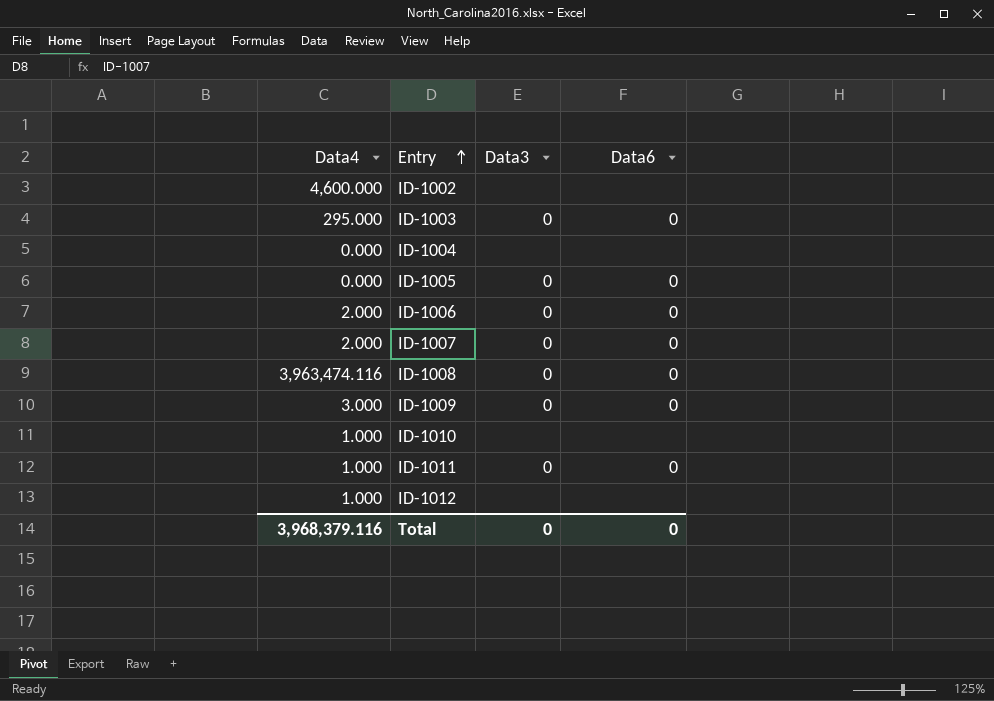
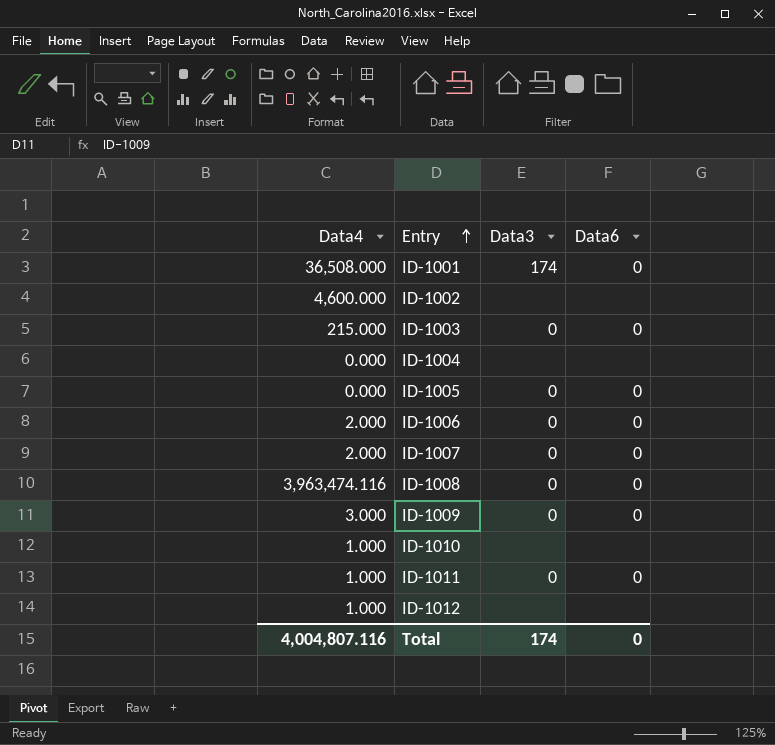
row ID-1001: none -> 36,508.000 | 174 | 0
ID-1003 | Data4: 295.000 -> 215.000
Total | Data4: 3,968,379.116 -> 4,004,807.116
Total | Data3: 0 -> 174

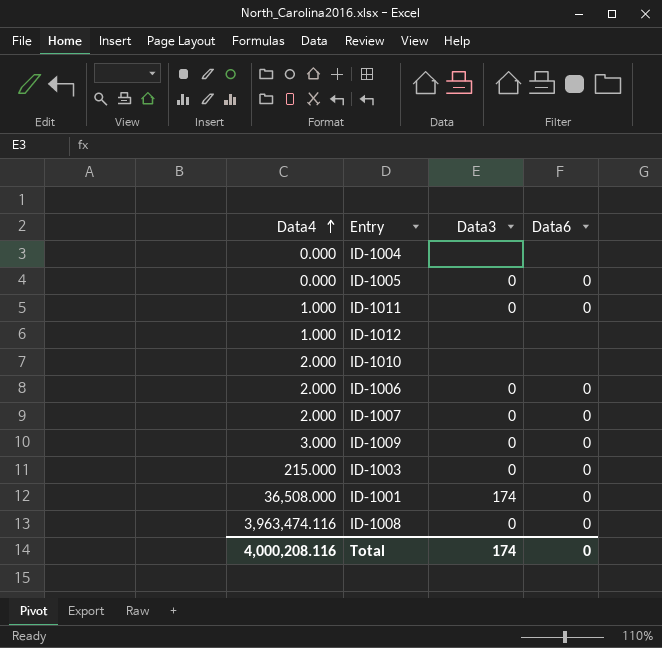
row order: Entry ascending -> Data4 ascending
row ID-1002: 4,600.000 | none | none -> none
ID-1010 | Data4: 1.000 -> 2.000
Total | Data4: 4,004,807.116 -> 4,000,208.116

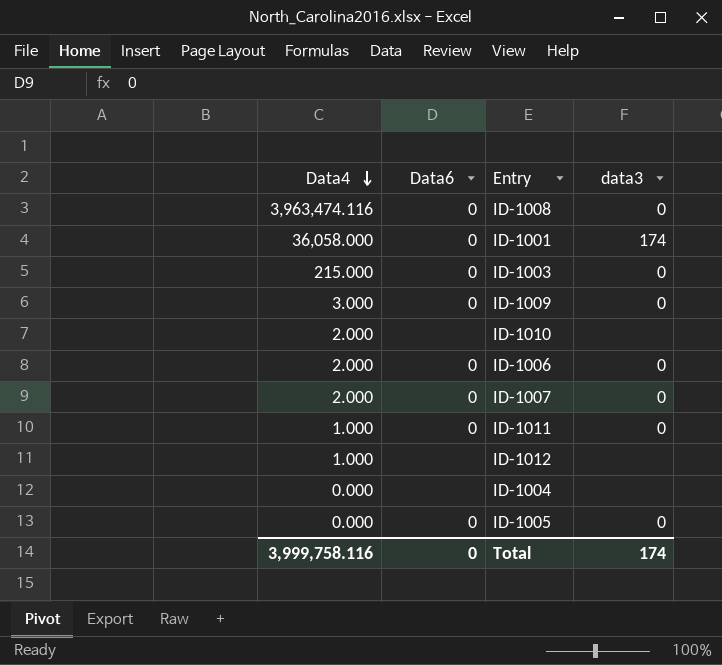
row order: Data4 ascending -> Data4 descending
column Data6 | position: 4 -> 2
column name: Data3 -> data3
ID-1001 | Data4: 36,508.000 -> 36,058.000
Total | Data4: 4,000,208.116 -> 3,999,758.116

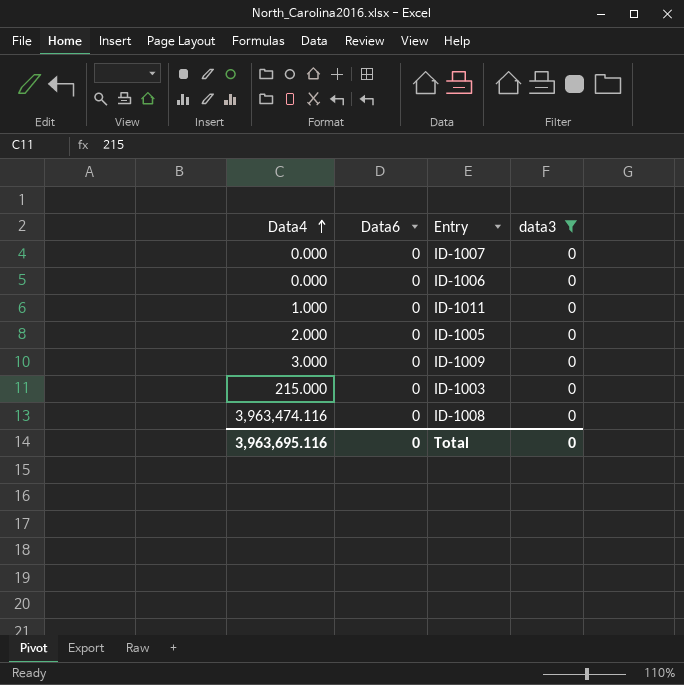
filter: none -> data3 = 0
row order: Data4 descending -> Data4 ascending
ID-1007 | Data4: 2.000 -> 0.000
ID-1006 | Data4: 2.000 -> 0.000
ID-1005 | Data4: 0.000 -> 2.000
Total | Data4: 3,999,758.116 -> 3,963,695.116
Total | data3: 174 -> 0

